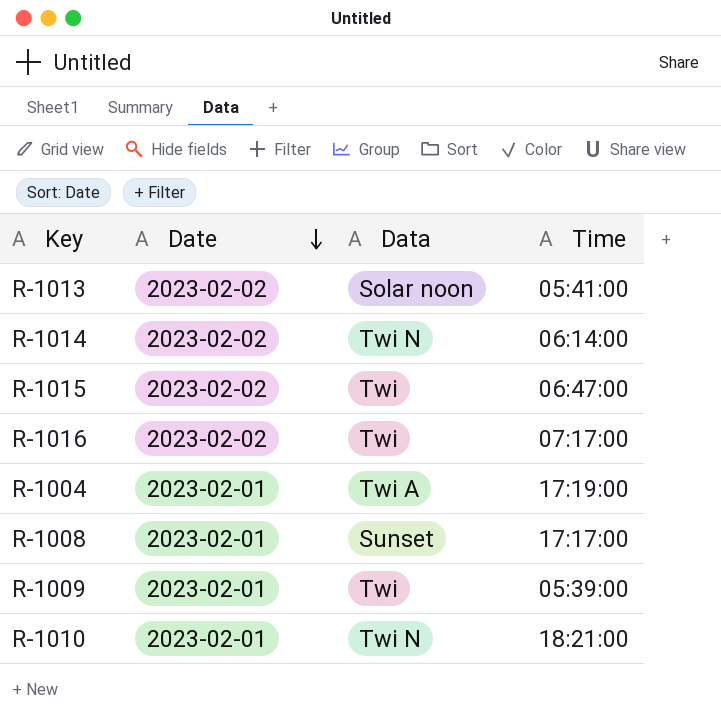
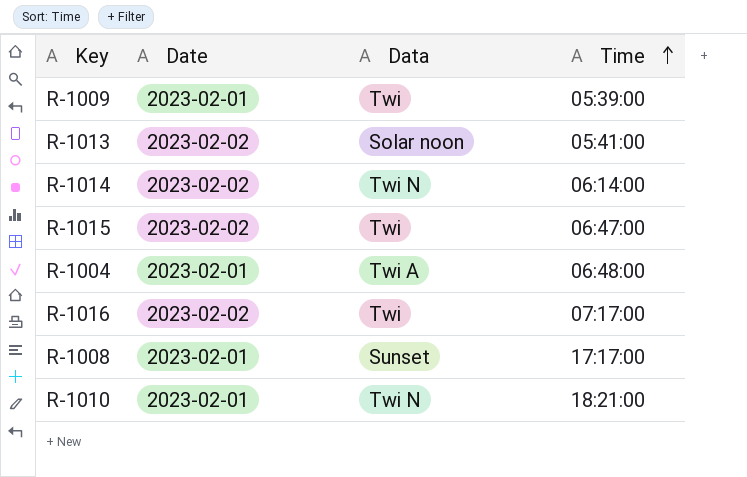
row order: Date descending -> Time ascending
R-1004 | Time: 17:19:00 -> 06:48:00

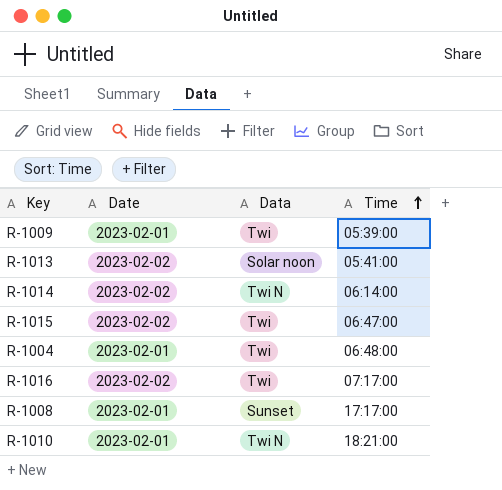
R-1004 | Data: Twi A -> Twi

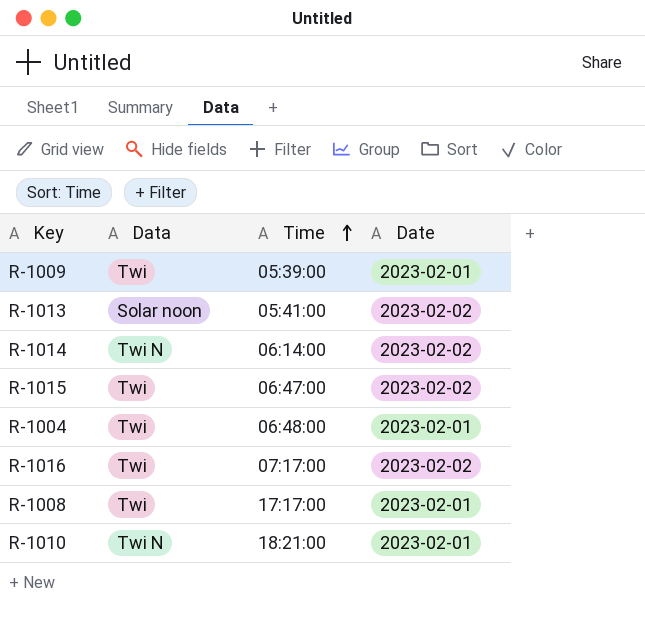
column Date | position: 2 -> 4
R-1008 | Data: Sunset -> Twi

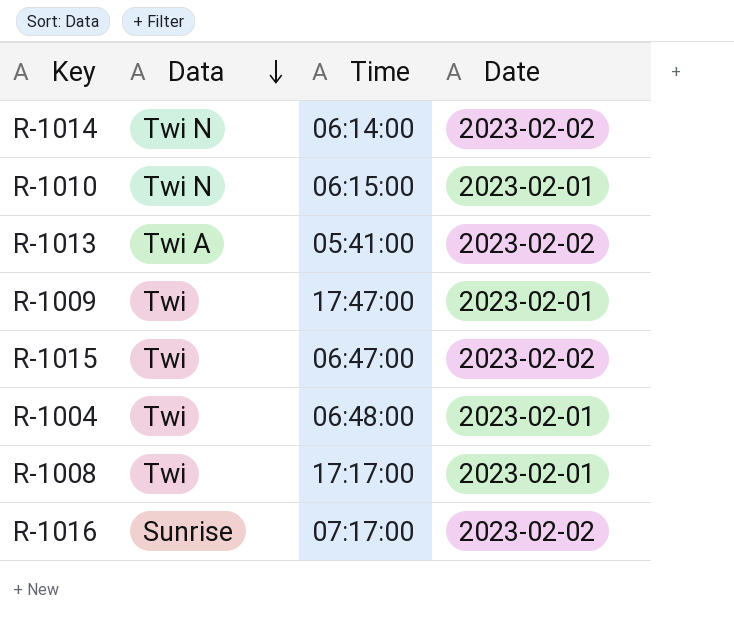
row order: Time ascending -> Data descending
R-1010 | Time: 18:21:00 -> 06:15:00
R-1013 | Data: Solar noon -> Twi A
R-1009 | Time: 05:39:00 -> 17:47:00
R-1016 | Data: Twi -> Sunrise

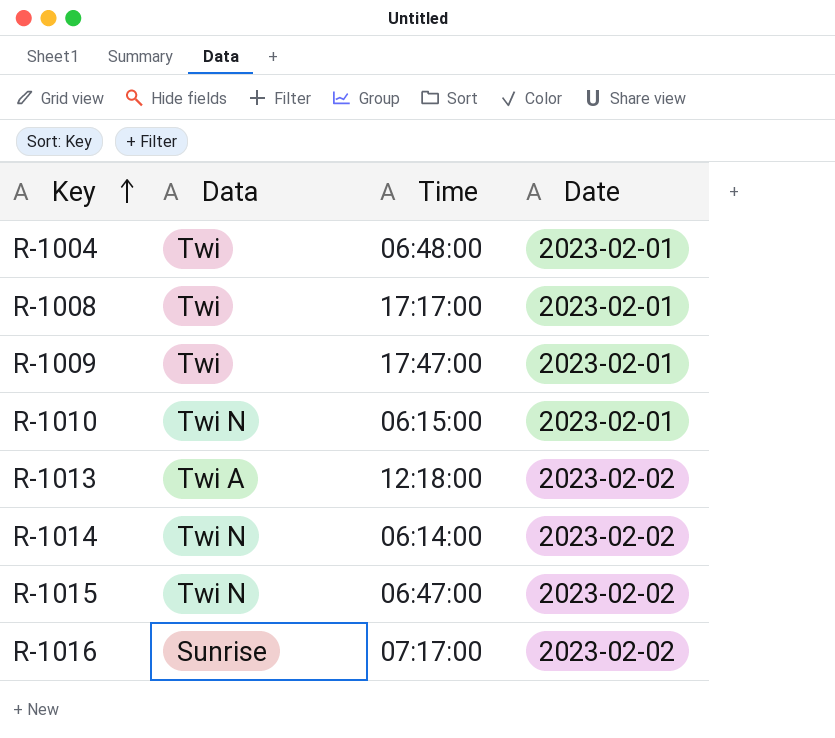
row order: Data descending -> Key ascending
R-1013 | Time: 05:41:00 -> 12:18:00
R-1015 | Data: Twi -> Twi N

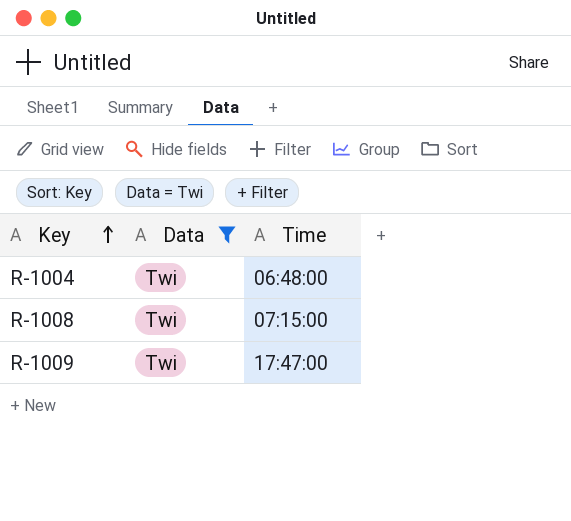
filter: none -> Data = Twi
column Date | position: 4 -> none
R-1008 | Time: 17:17:00 -> 07:15:00

